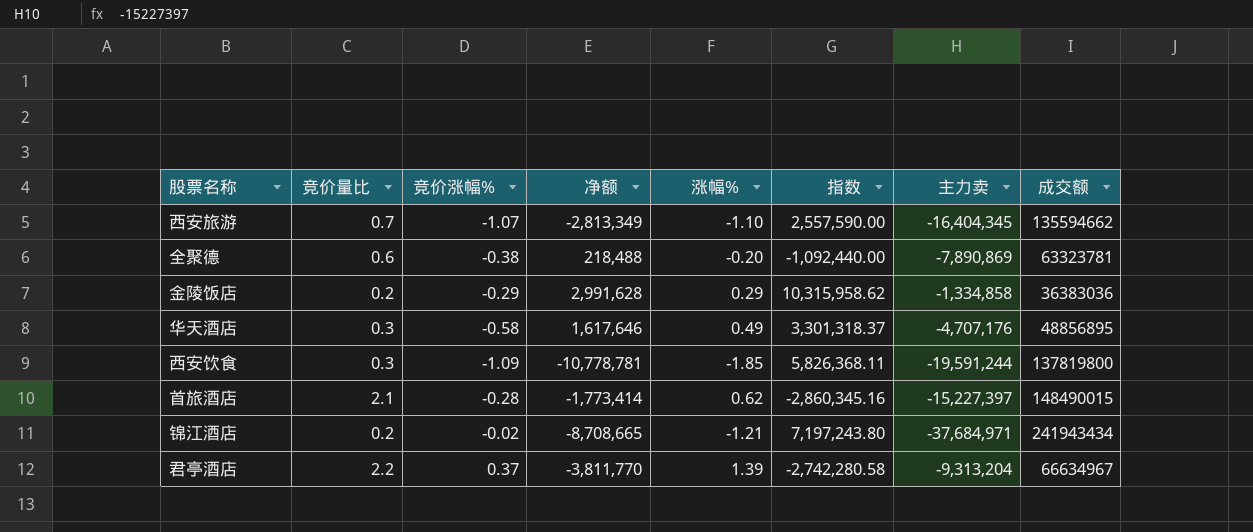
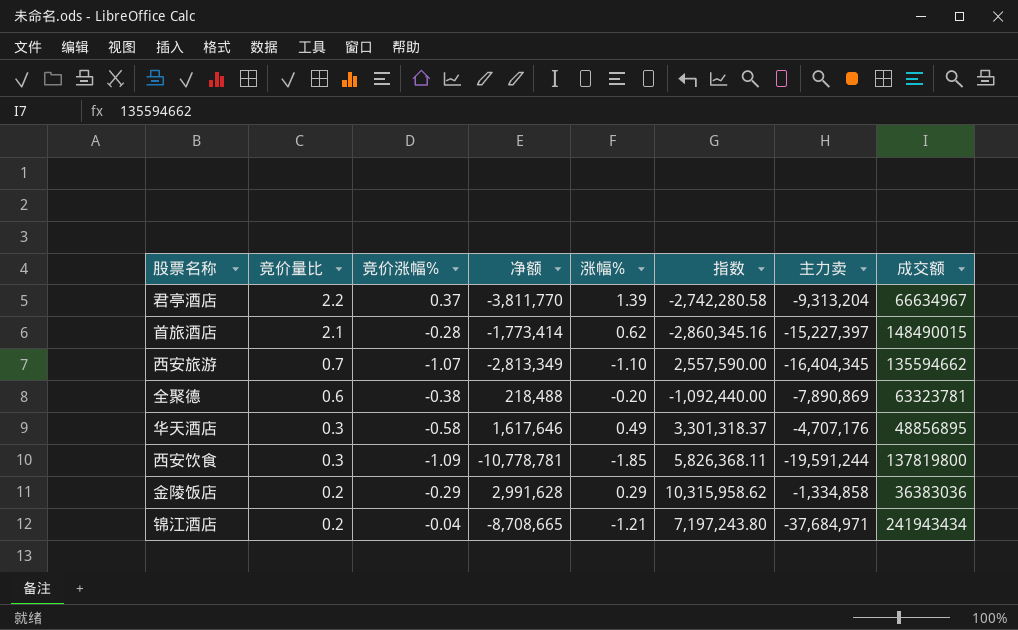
row order: none -> 竞价量比 descending
锦江酒店 | 竞价涨幅%: -0.02 -> -0.04

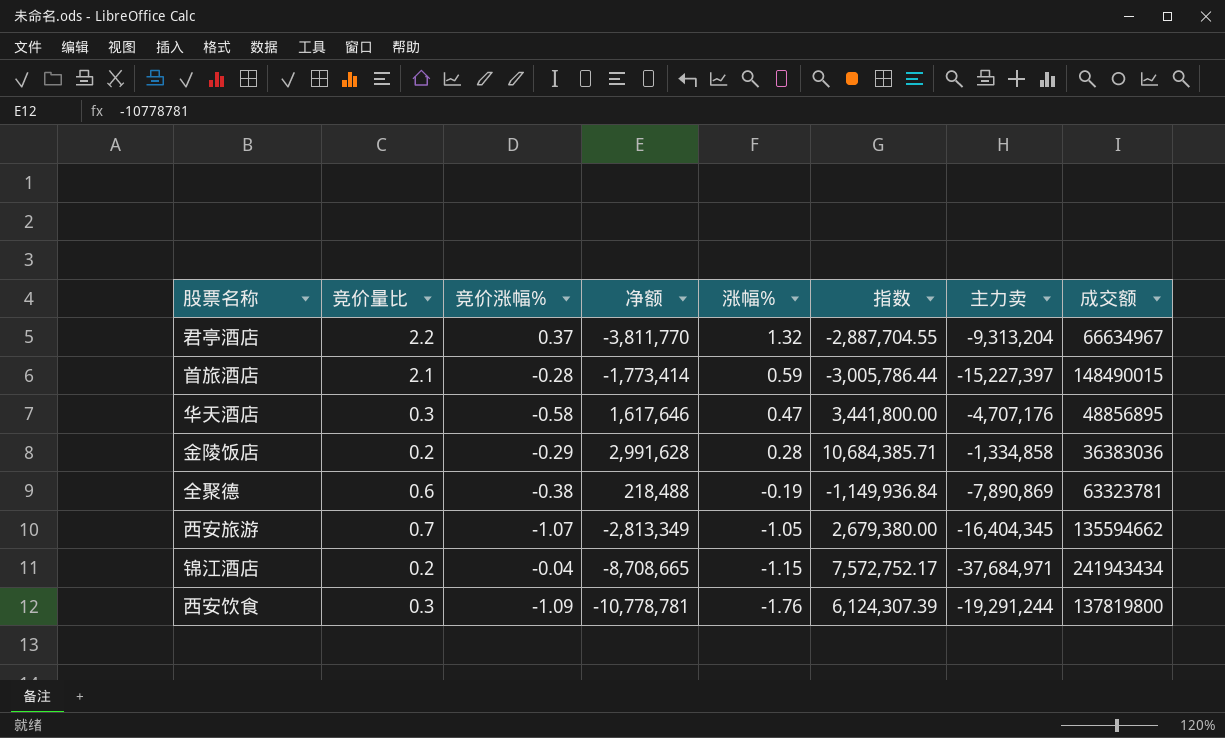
row order: 竞价量比 descending -> 涨幅% descending
君亭酒店 | 涨幅%: 1.39 -> 1.32
君亭酒店 | 指数: -2,742,280.58 -> -2,887,704.55
首旅酒店 | 涨幅%: 0.62 -> 0.59
首旅酒店 | 指数: -2,860,345.16 -> -3,005,786.44
华天酒店 | 涨幅%: 0.49 -> 0.47
华天酒店 | 指数: 3,301,318.37 -> 3,441,800.00
金陵饭店 | 涨幅%: 0.29 -> 0.28
金陵饭店 | 指数: 10,315,958.62 -> 10,684,385.71
全聚德 | 涨幅%: -0.20 -> -0.19
全聚德 | 指数: -1,092,440.00 -> -1,149,936.84
西安旅游 | 涨幅%: -1.10 -> -1.05
西安旅游 | 指数: 2,557,590.00 -> 2,679,380.00
锦江酒店 | 涨幅%: -1.21 -> -1.15
锦江酒店 | 指数: 7,197,243.80 -> 7,572,752.17
西安饮食 | 涨幅%: -1.85 -> -1.76
西安饮食 | 指数: 5,826,368.11 -> 6,124,307.39
西安饮食 | 主力卖: -19,591,244 -> -19,291,244

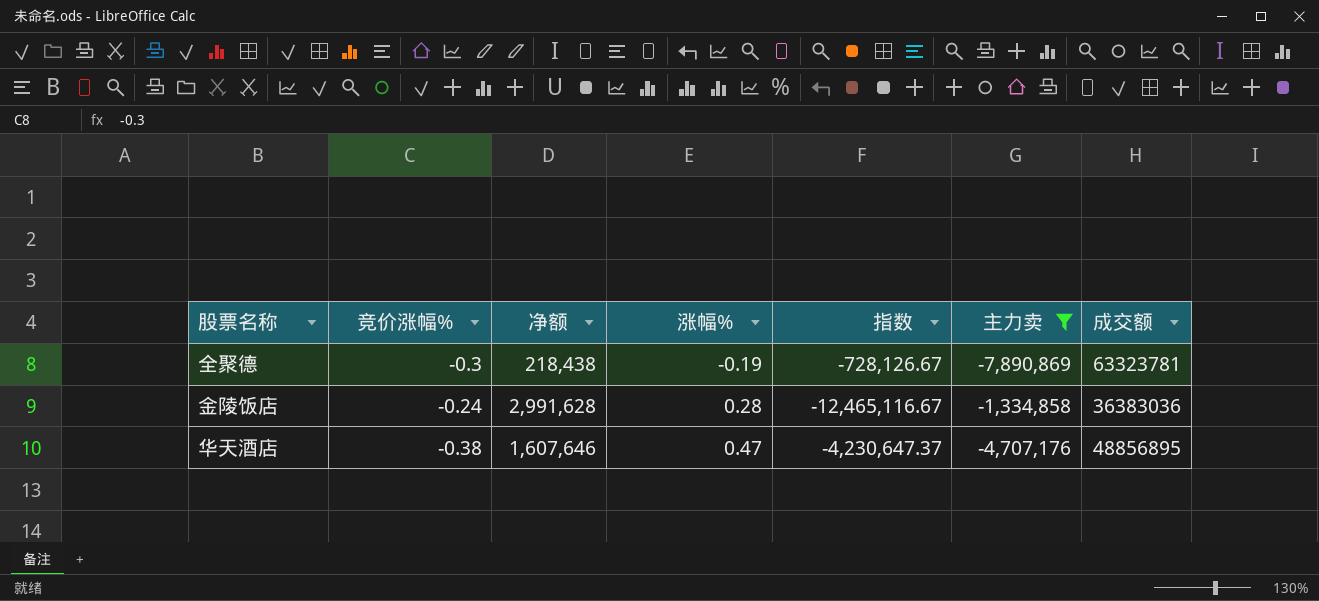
filter: none -> 主力卖 >= -7,890,869
row order: 涨幅% descending -> 涨幅% ascending
column 竞价量比 | position: 2 -> none
column 指数 | formula: [净额] / [涨幅%] -> [净额] / [竞价涨幅%]
全聚德 | 竞价涨幅%: -0.38 -> -0.3
全聚德 | 净额: 218,488 -> 218,438
金陵饭店 | 竞价涨幅%: -0.29 -> -0.24
华天酒店 | 竞价涨幅%: -0.58 -> -0.38
华天酒店 | 净额: 1,617,646 -> 1,607,646

